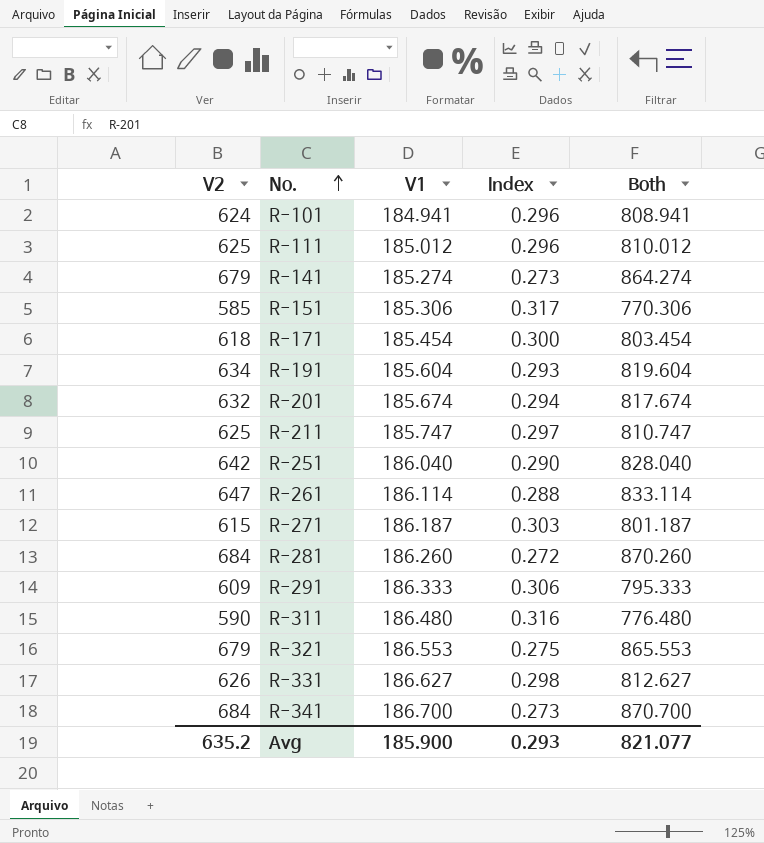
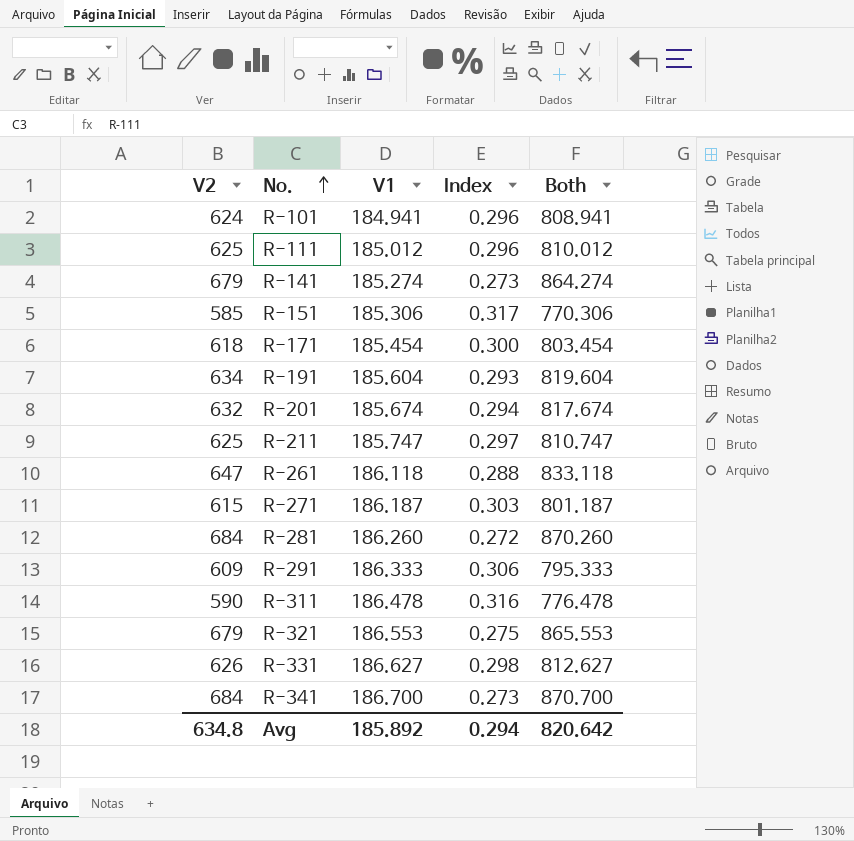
row R-251: 642 | 186.040 | 0.290 | 828.040 -> none
R-261 | V1: 186.114 -> 186.118
R-261 | Both: 833.114 -> 833.118
R-311 | V1: 186.480 -> 186.478
R-311 | Both: 776.480 -> 776.478
Avg | V2: 635.2 -> 634.8
Avg | V1: 185.900 -> 185.892
Avg | Index: 0.293 -> 0.294
Avg | Both: 821.077 -> 820.642

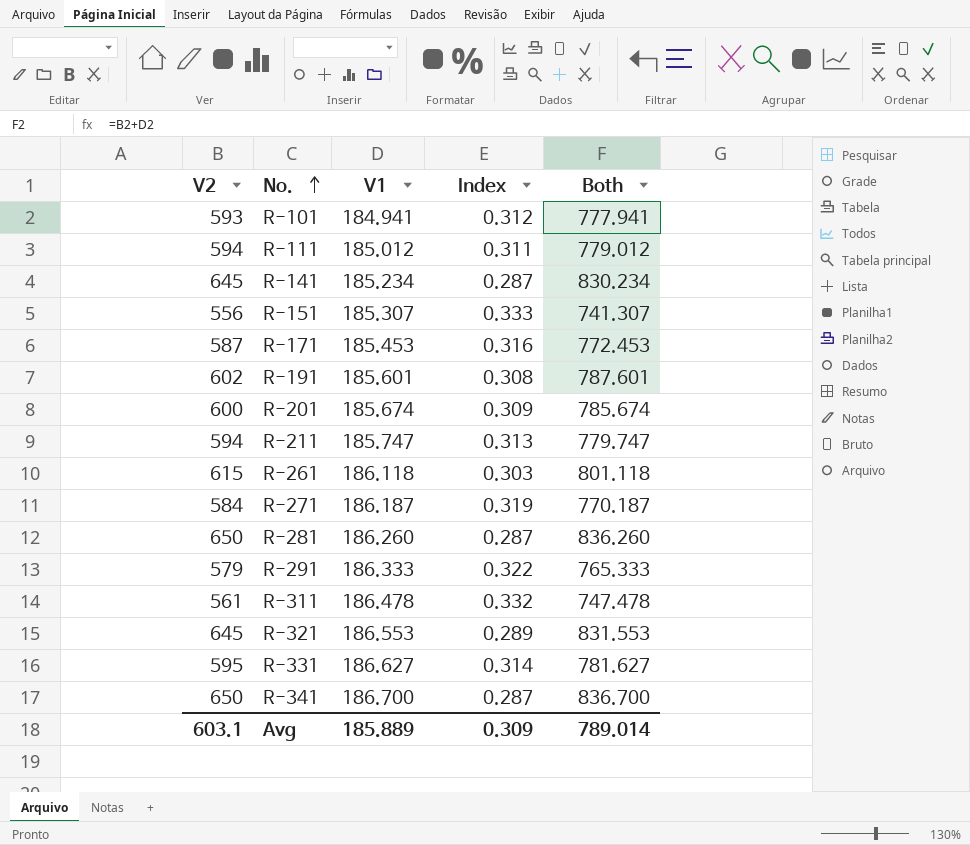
R-101 | V2: 624 -> 593
R-101 | Index: 0.296 -> 0.312
R-101 | Both: 808.941 -> 777.941
R-111 | V2: 625 -> 594
R-111 | Index: 0.296 -> 0.311
R-111 | Both: 810.012 -> 779.012
R-141 | V2: 679 -> 645
R-141 | V1: 185.274 -> 185.234
R-141 | Index: 0.273 -> 0.287
R-141 | Both: 864.274 -> 830.234
R-151 | V2: 585 -> 556
R-151 | V1: 185.306 -> 185.307
R-151 | Index: 0.317 -> 0.333
R-151 | Both: 770.306 -> 741.307
R-171 | V2: 618 -> 587
R-171 | V1: 185.454 -> 185.453
R-171 | Index: 0.300 -> 0.316
R-171 | Both: 803.454 -> 772.453
R-191 | V2: 634 -> 602
R-191 | V1: 185.604 -> 185.601
R-191 | Index: 0.293 -> 0.308
R-191 | Both: 819.604 -> 787.601
R-201 | V2: 632 -> 600
R-201 | Index: 0.294 -> 0.309
R-201 | Both: 817.674 -> 785.674
R-211 | V2: 625 -> 594
R-211 | Index: 0.297 -> 0.313
R-211 | Both: 810.747 -> 779.747
R-261 | V2: 647 -> 615
R-261 | Index: 0.288 -> 0.303
R-261 | Both: 833.118 -> 801.118
R-271 | V2: 615 -> 584
R-271 | Index: 0.303 -> 0.319
R-271 | Both: 801.187 -> 770.187
R-281 | V2: 684 -> 650
R-281 | Index: 0.272 -> 0.287
R-281 | Both: 870.260 -> 836.260
R-291 | V2: 609 -> 579
R-291 | Index: 0.306 -> 0.322
R-291 | Both: 795.333 -> 765.333
R-311 | V2: 590 -> 561
R-311 | Index: 0.316 -> 0.332
R-311 | Both: 776.478 -> 747.478
R-321 | V2: 679 -> 645
R-321 | Index: 0.275 -> 0.289
R-321 | Both: 865.553 -> 831.553
R-331 | V2: 626 -> 595
R-331 | Index: 0.298 -> 0.314
R-331 | Both: 812.627 -> 781.627
R-341 | V2: 684 -> 650
R-341 | Index: 0.273 -> 0.287
R-341 | Both: 870.700 -> 836.700
Avg | V2: 634.8 -> 603.1
Avg | V1: 185.892 -> 185.889
Avg | Index: 0.294 -> 0.309
Avg | Both: 820.642 -> 789.014

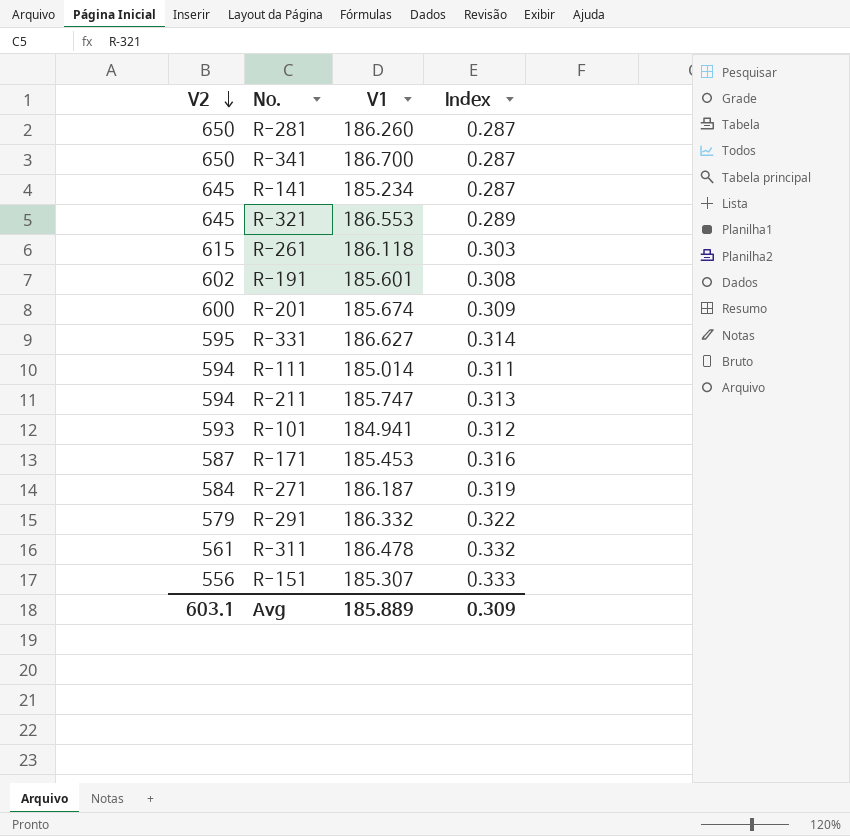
row order: No. ascending -> V2 descending
column Both | formula: [V2] + [V1] -> none
R-111 | V1: 185.012 -> 185.014
R-291 | V1: 186.333 -> 186.332

